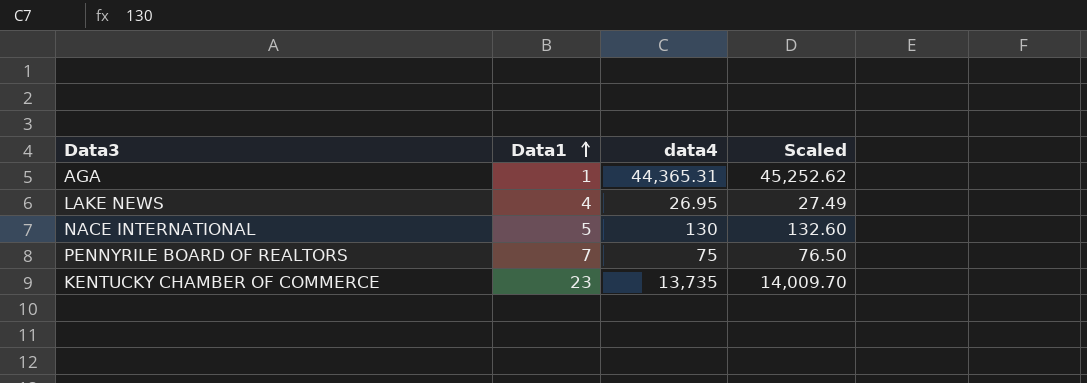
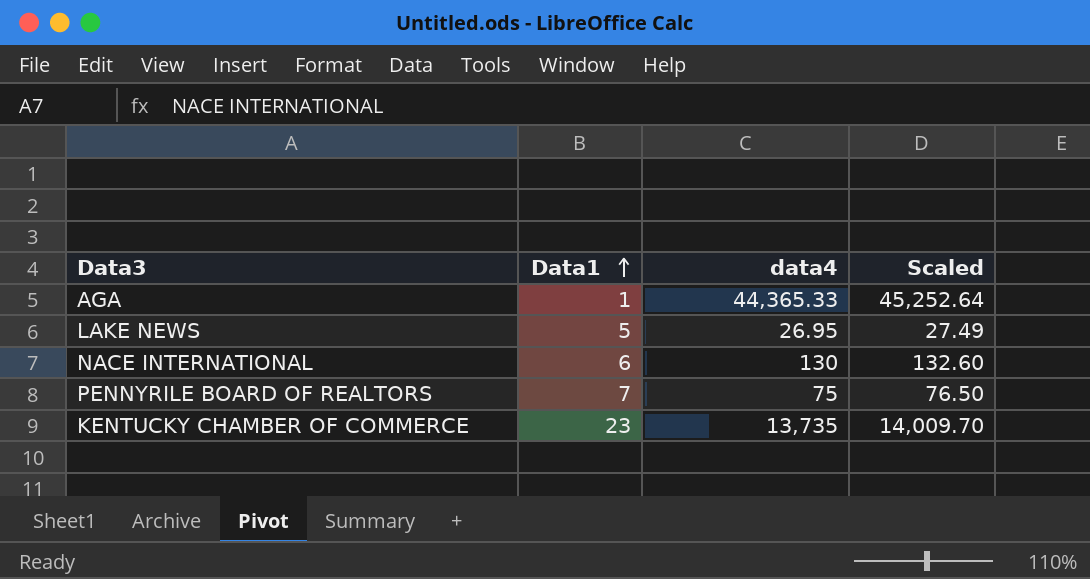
AGA | data4: 44,365.31 -> 44,365.33
AGA | Scaled: 45,252.62 -> 45,252.64
LAKE NEWS | Data1: 4 -> 5
NACE INTERNATIONAL | Data1: 5 -> 6

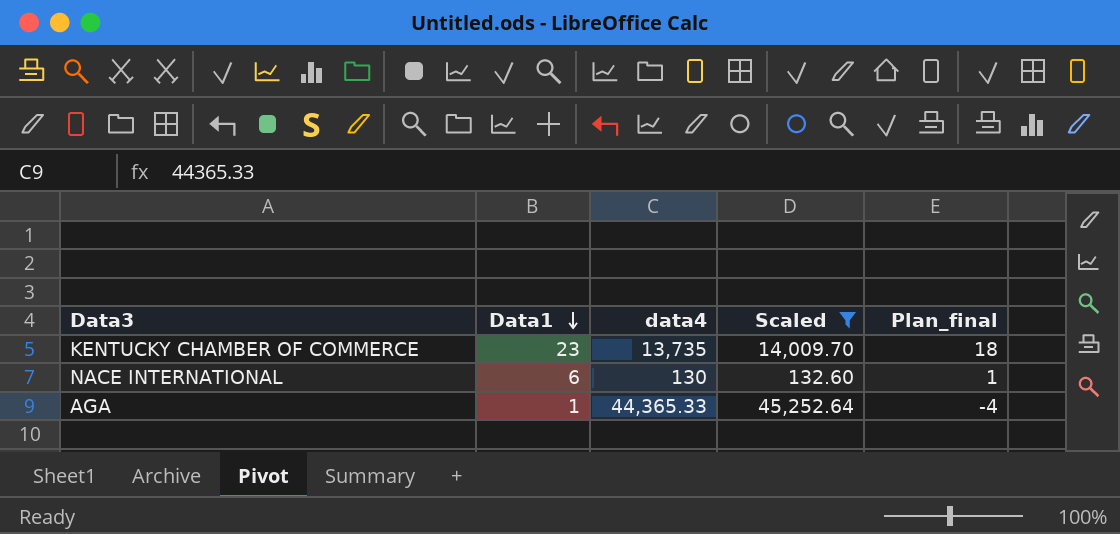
filter: none -> Scaled >= 132.60
row order: Data1 ascending -> Data1 descending
column Plan_final | formula: none -> [Data1] - 5

